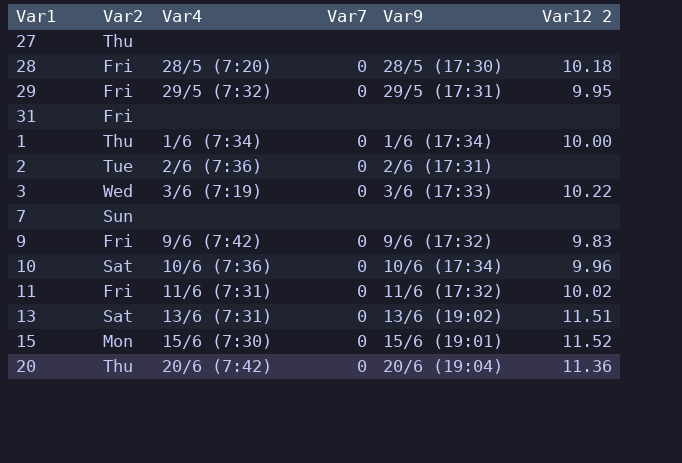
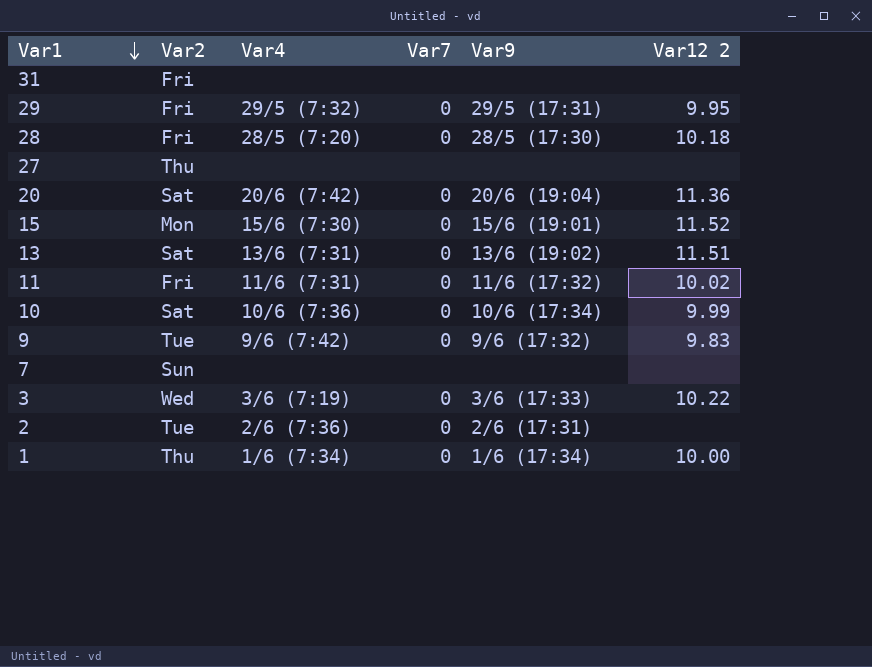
row order: none -> Var1 descending
20 | Var2: Thu -> Sat
10 | Var12 2: 9.96 -> 9.99
9 | Var2: Fri -> Tue

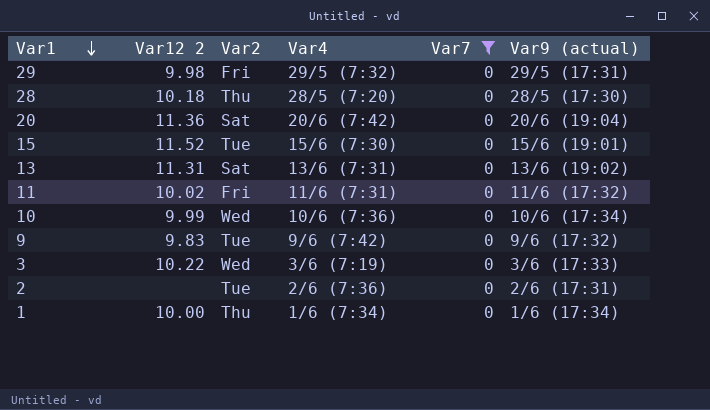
filter: none -> Var7 = 0
column Var12 2 | position: 6 -> 2
column name: Var9 -> Var9 (actual)
29 | Var12 2: 9.95 -> 9.98
28 | Var2: Fri -> Thu
15 | Var2: Mon -> Tue
13 | Var12 2: 11.51 -> 11.31
10 | Var2: Sat -> Wed

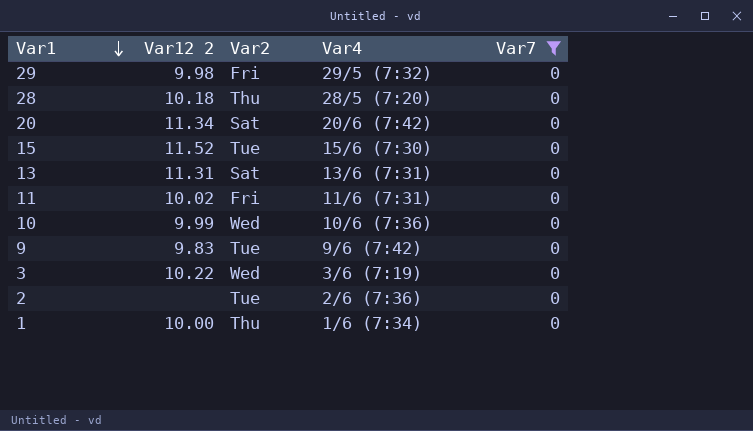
column Var9 (actual) | position: 6 -> none
20 | Var12 2: 11.36 -> 11.34

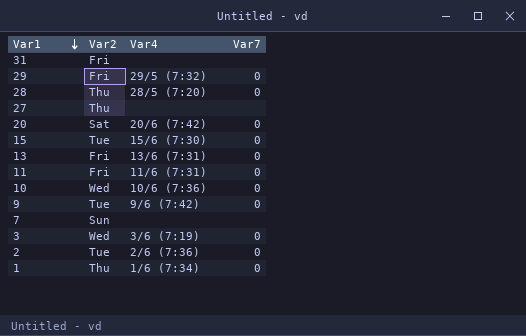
filter: Var7 = 0 -> none
column Var12 2 | position: 2 -> none
13 | Var2: Sat -> Fri

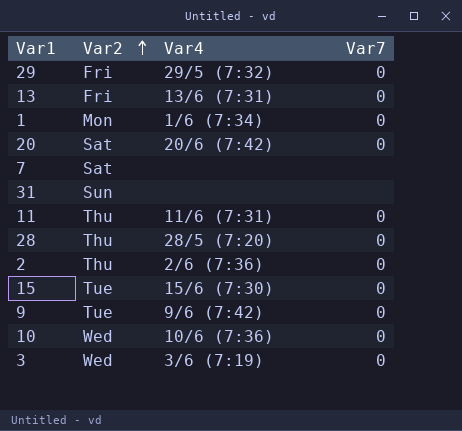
row order: Var1 descending -> Var2 ascending
row 27: Thu | none | none -> none
1 | Var2: Thu -> Mon
7 | Var2: Sun -> Sat
31 | Var2: Fri -> Sun
11 | Var2: Fri -> Thu
2 | Var2: Tue -> Thu

